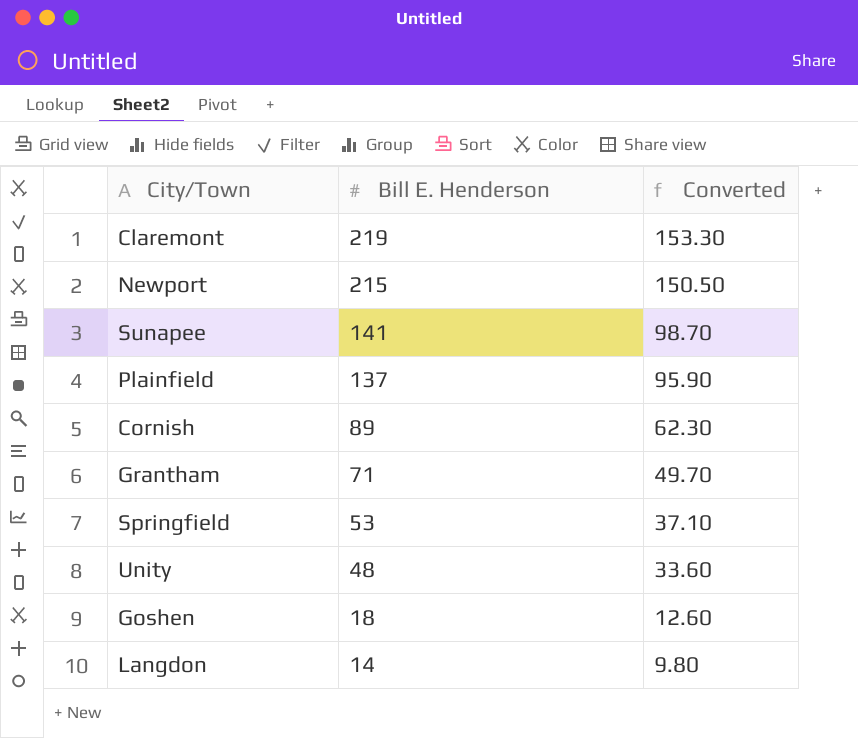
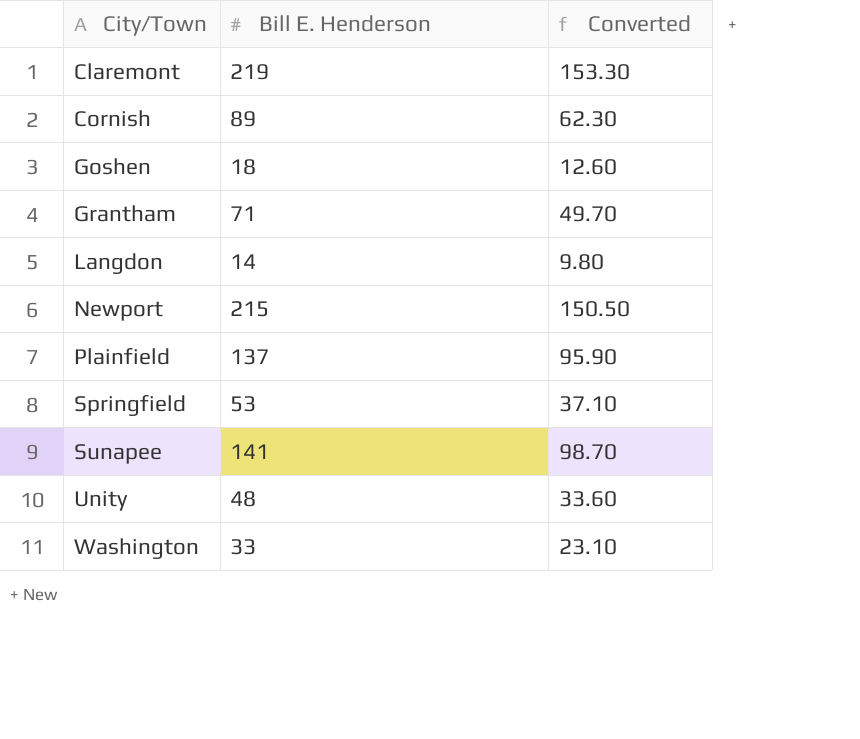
row order: Bill E. Henderson descending -> City/Town ascending
row Washington: none -> 33 | 23.10

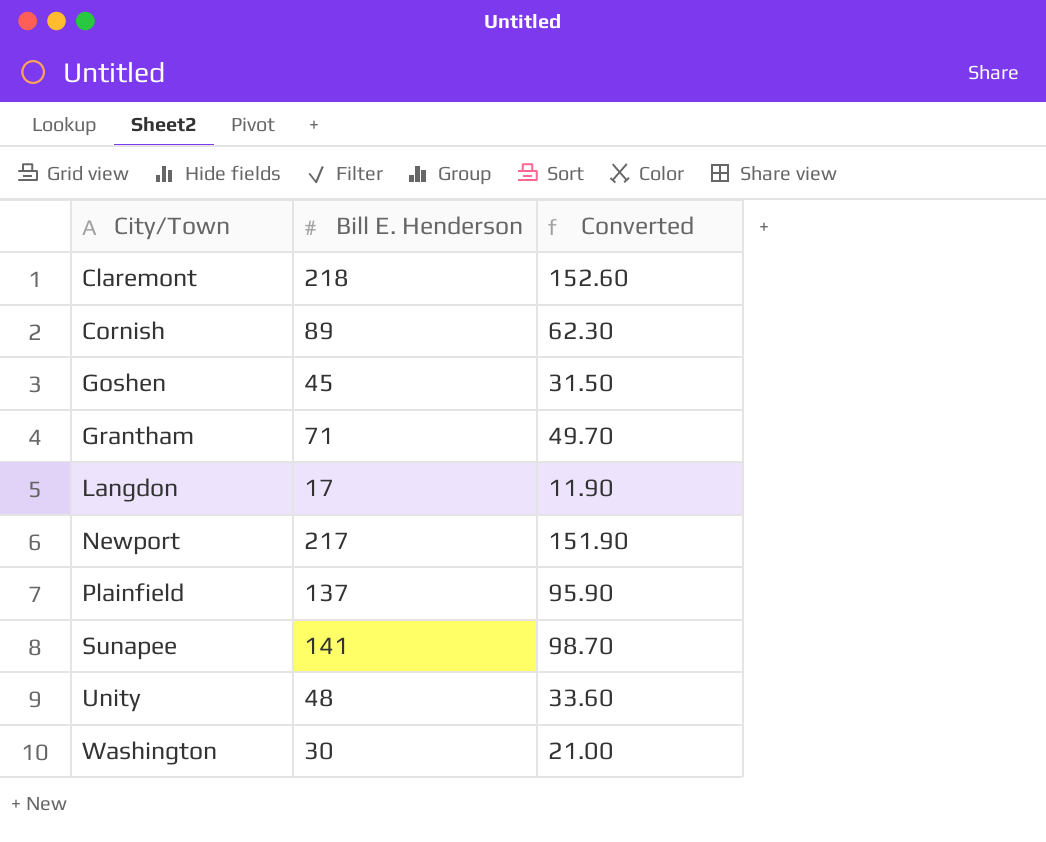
row Springfield: 53 | 37.10 -> none
Claremont | Bill E. Henderson: 219 -> 218
Claremont | Converted: 153.30 -> 152.60
Goshen | Bill E. Henderson: 18 -> 45
Goshen | Converted: 12.60 -> 31.50
Langdon | Bill E. Henderson: 14 -> 17
Langdon | Converted: 9.80 -> 11.90
Newport | Bill E. Henderson: 215 -> 217
Newport | Converted: 150.50 -> 151.90
Washington | Bill E. Henderson: 33 -> 30
Washington | Converted: 23.10 -> 21.00

